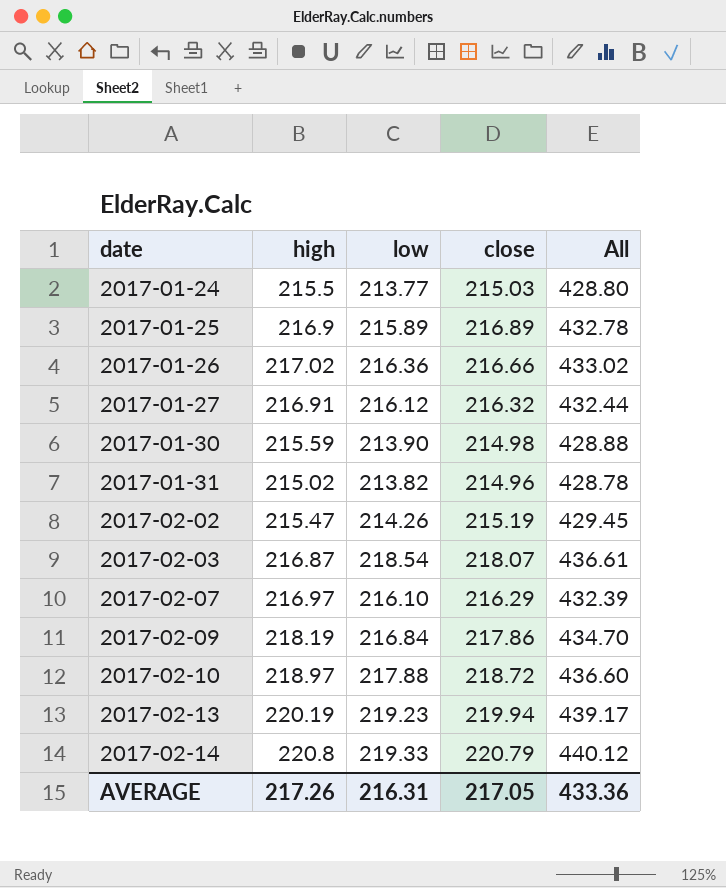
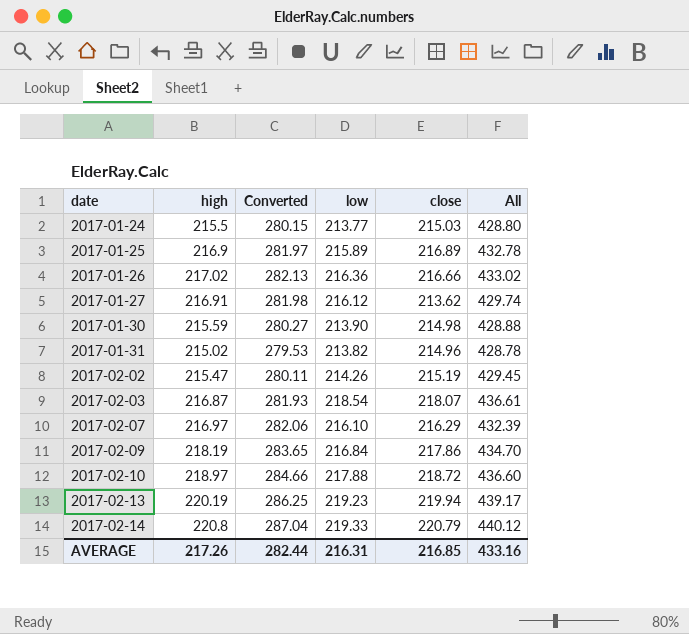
column Converted | formula: none -> [high] * 1.3
2017-01-27 | close: 216.32 -> 213.62
2017-01-27 | All: 432.44 -> 429.74
AVERAGE | close: 217.05 -> 216.85
AVERAGE | All: 433.36 -> 433.16

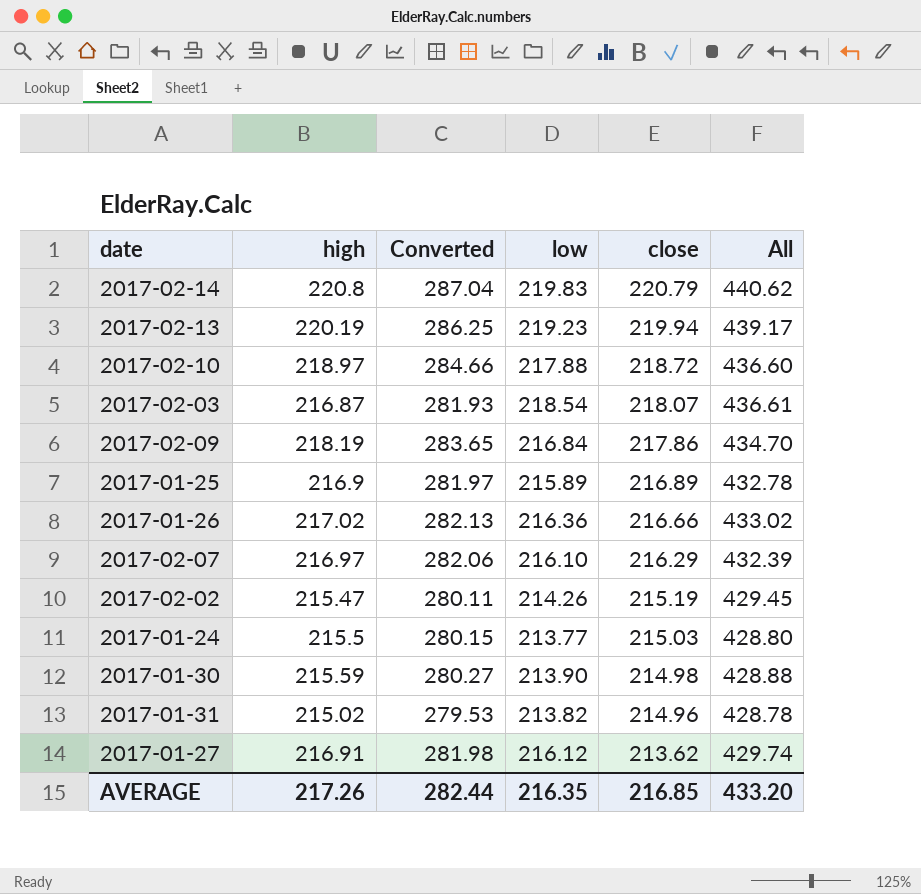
row order: date ascending -> close descending
2017-02-14 | low: 219.33 -> 219.83
2017-02-14 | All: 440.12 -> 440.62
AVERAGE | low: 216.31 -> 216.35
AVERAGE | All: 433.16 -> 433.20

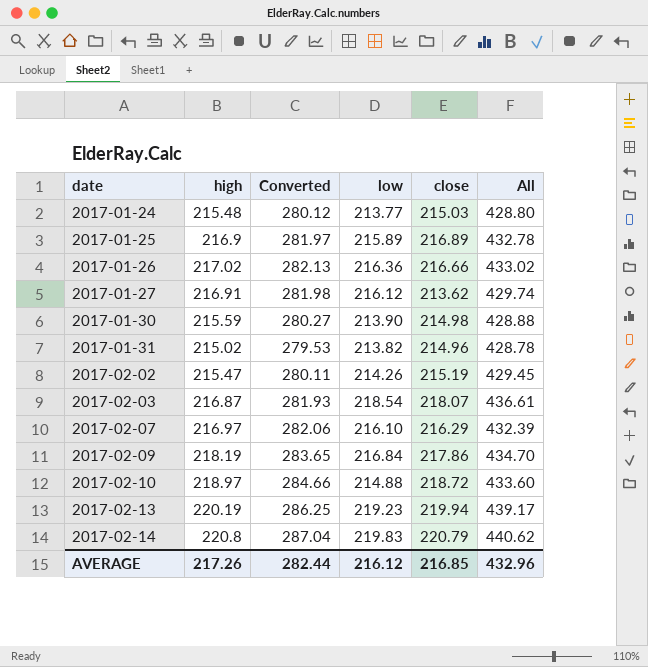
row order: close descending -> date ascending
2017-01-24 | high: 215.5 -> 215.48
2017-01-24 | Converted: 280.15 -> 280.12
2017-02-10 | low: 217.88 -> 214.88
2017-02-10 | All: 436.60 -> 433.60
AVERAGE | low: 216.35 -> 216.12
AVERAGE | All: 433.20 -> 432.96

